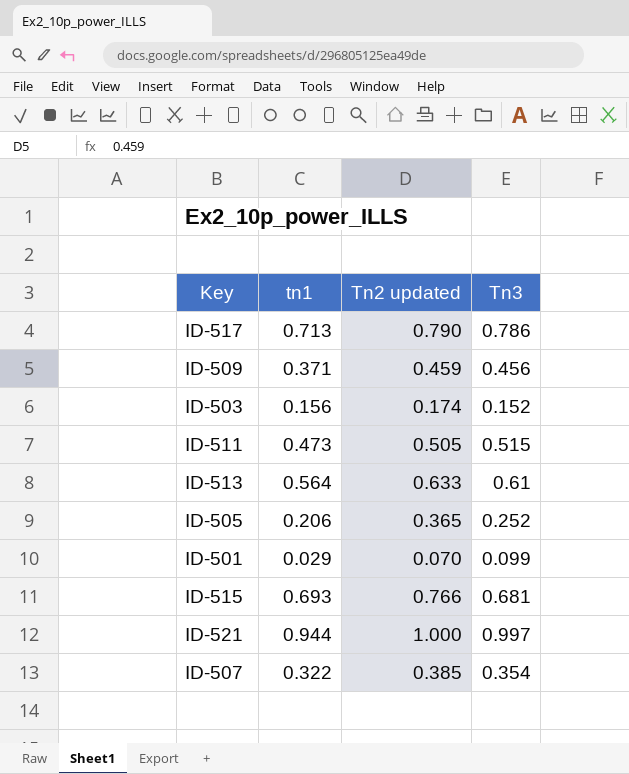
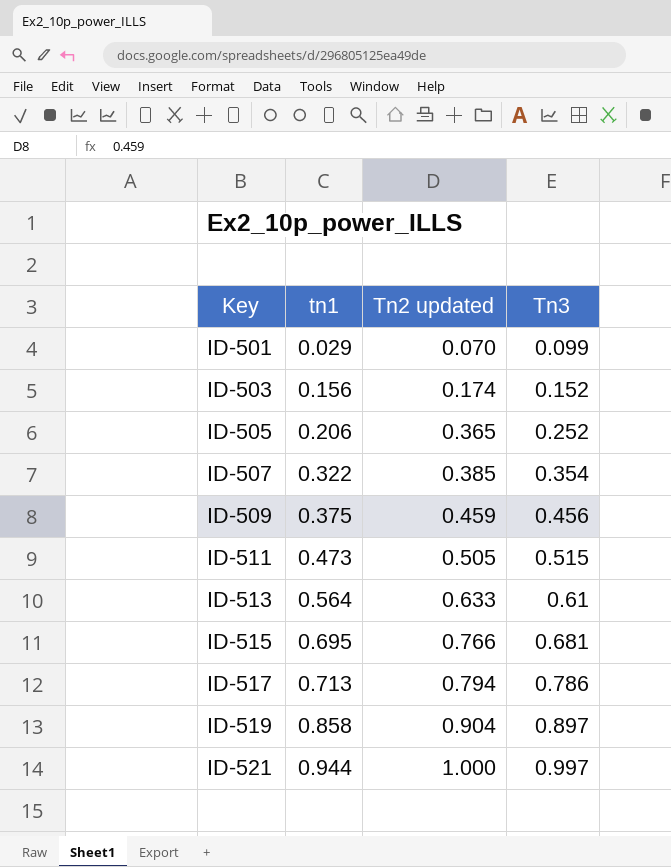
row order: none -> Key ascending
ID-509 | tn1: 0.371 -> 0.375
ID-515 | tn1: 0.693 -> 0.695
ID-517 | Tn2 updated: 0.790 -> 0.794
row ID-519: none -> 0.858 | 0.904 | 0.897

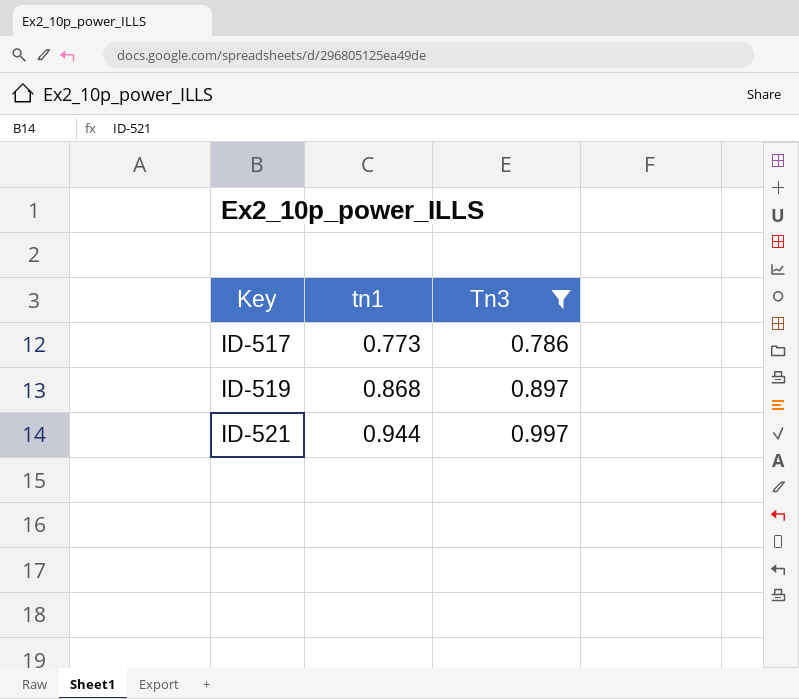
filter: none -> Tn3 >= 0.786
column Tn2 updated | position: 3 -> none
ID-517 | tn1: 0.713 -> 0.773
ID-519 | tn1: 0.858 -> 0.868

